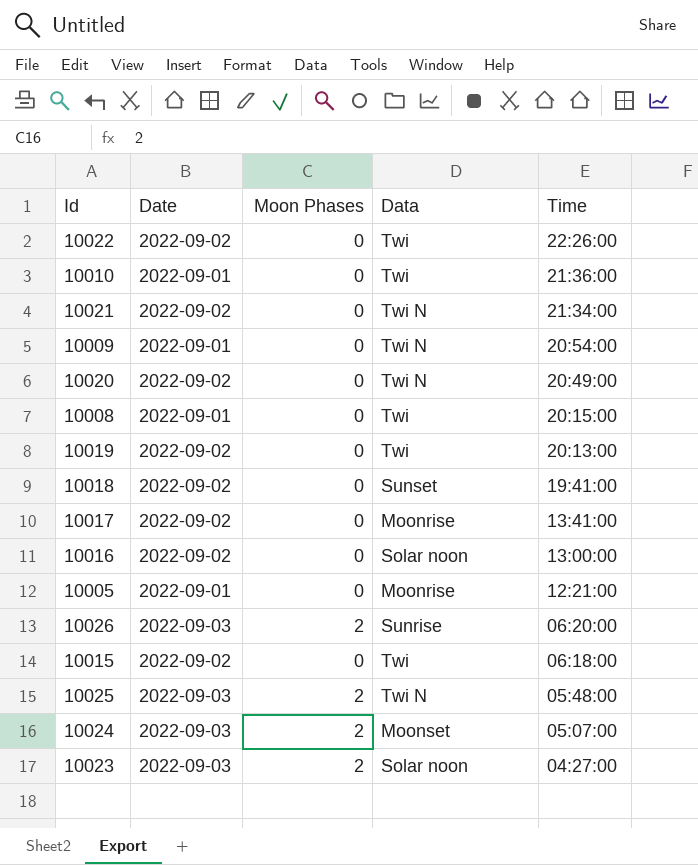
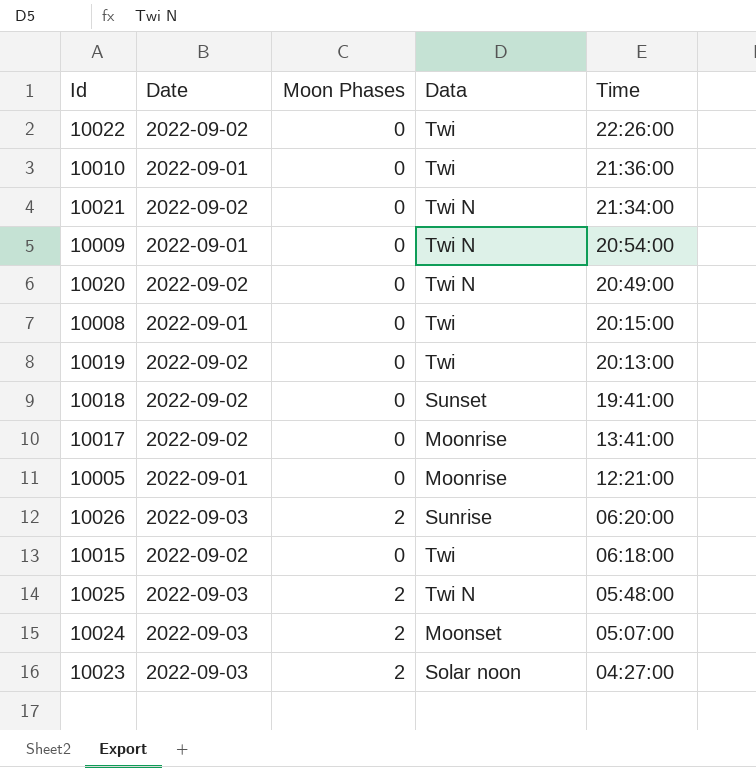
row 10016: 2022-09-02 | 0 | Solar noon | 13:00:00 -> none

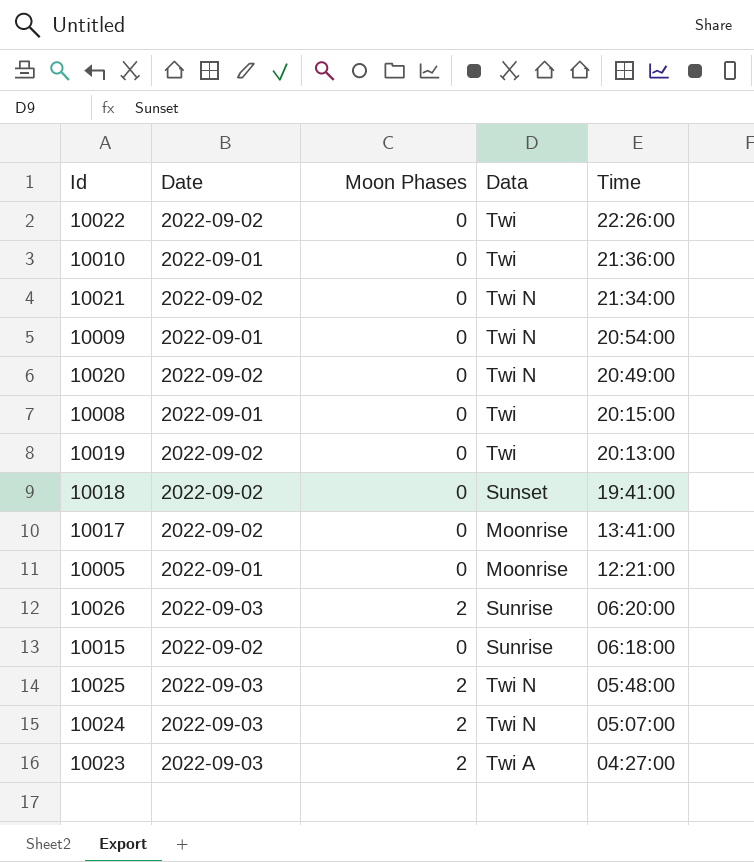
10015 | Data: Twi -> Sunrise
10024 | Data: Moonset -> Twi N
10023 | Data: Solar noon -> Twi A

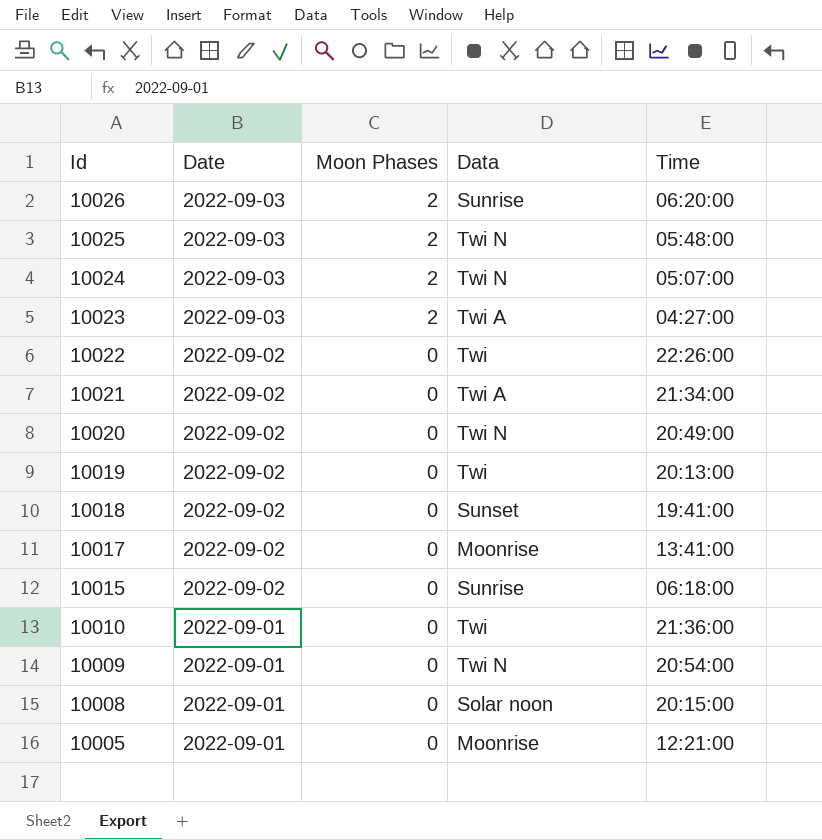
row order: Time descending -> Id descending
10021 | Data: Twi N -> Twi A
10008 | Data: Twi -> Solar noon

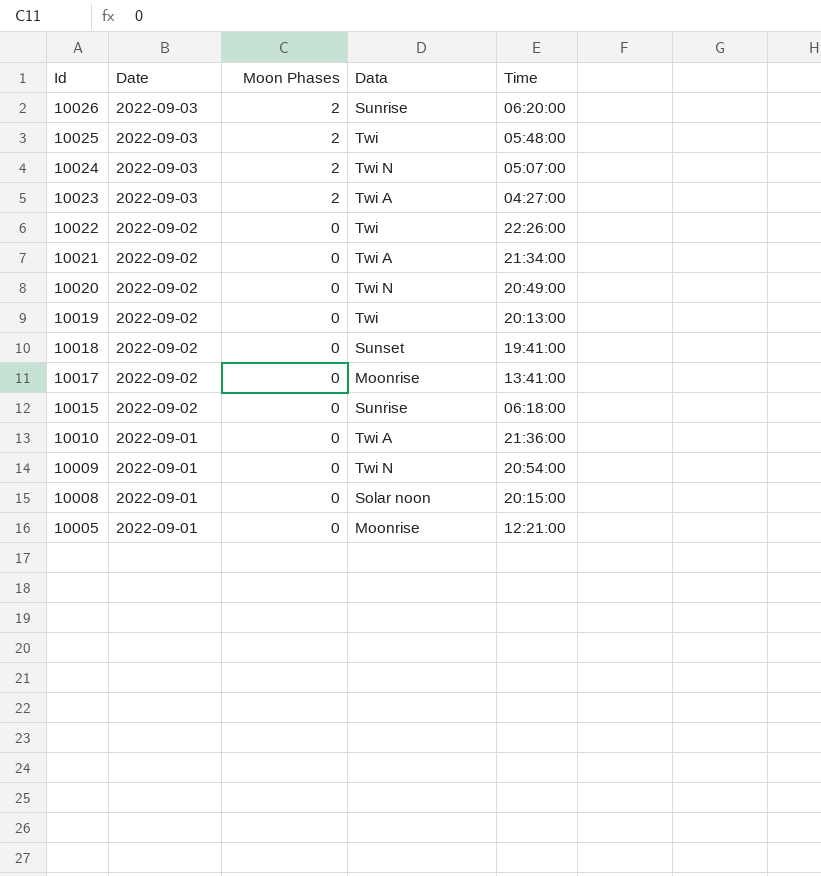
10025 | Data: Twi N -> Twi
10010 | Data: Twi -> Twi A

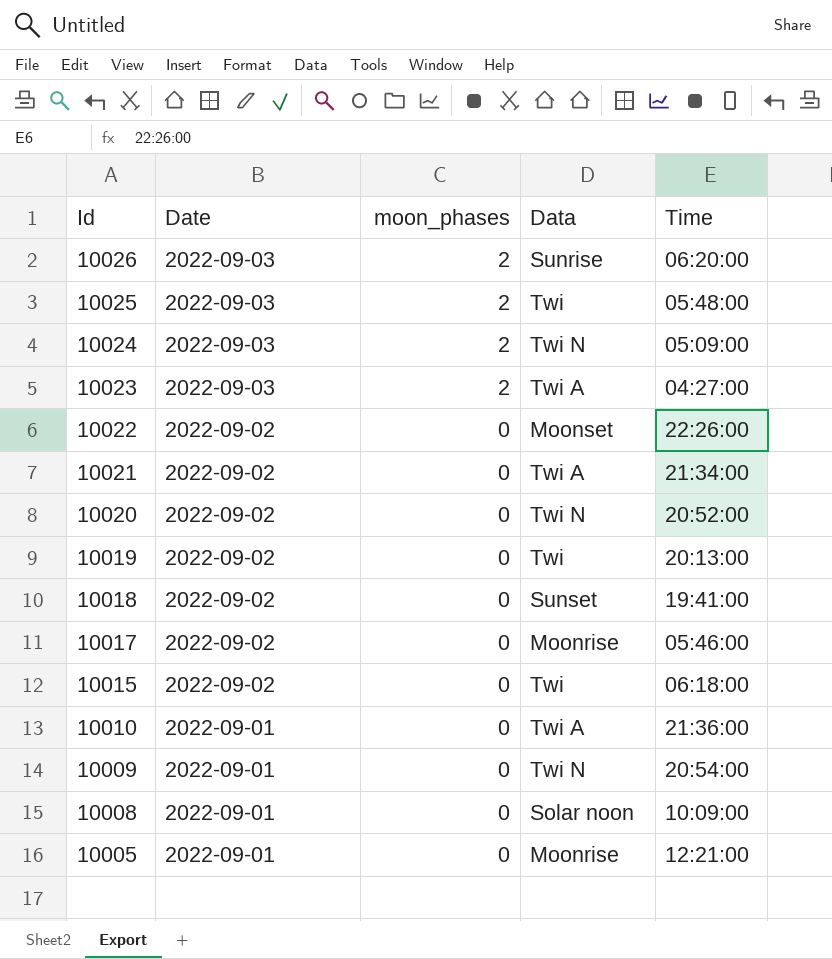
column name: Moon Phases -> moon_phases
10024 | Time: 05:07:00 -> 05:09:00
10022 | Data: Twi -> Moonset
10020 | Time: 20:49:00 -> 20:52:00
10017 | Time: 13:41:00 -> 05:46:00
10015 | Data: Sunrise -> Twi
10008 | Time: 20:15:00 -> 10:09:00

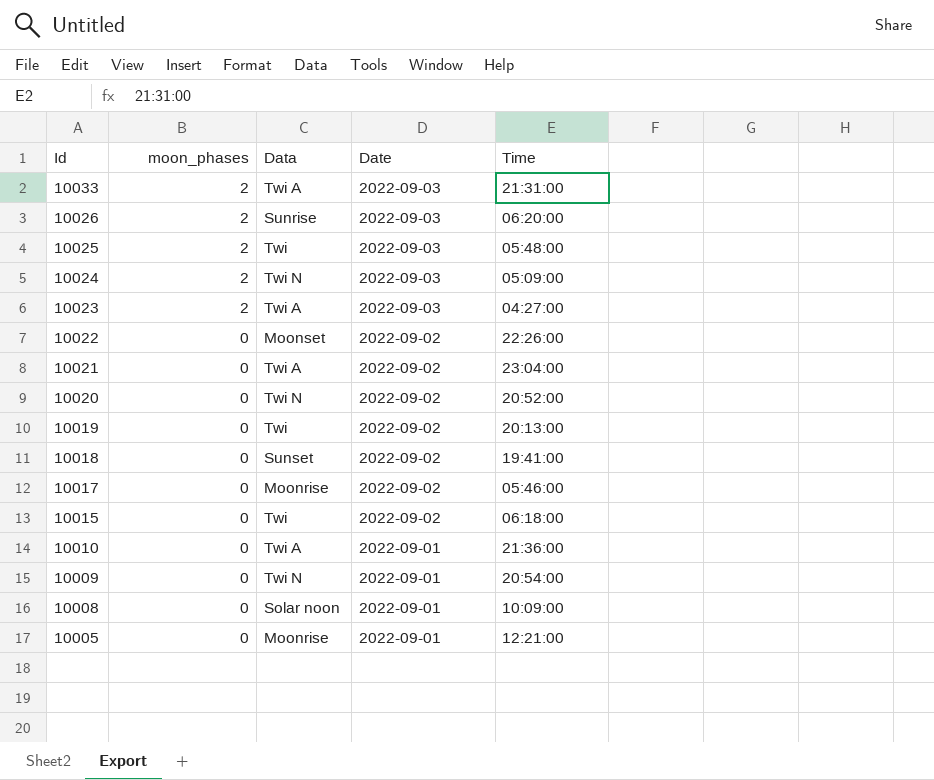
column Date | position: 2 -> 4
row 10033: none -> 2 | Twi A | 2022-09-03 | 21:31:00
10021 | Time: 21:34:00 -> 23:04:00

